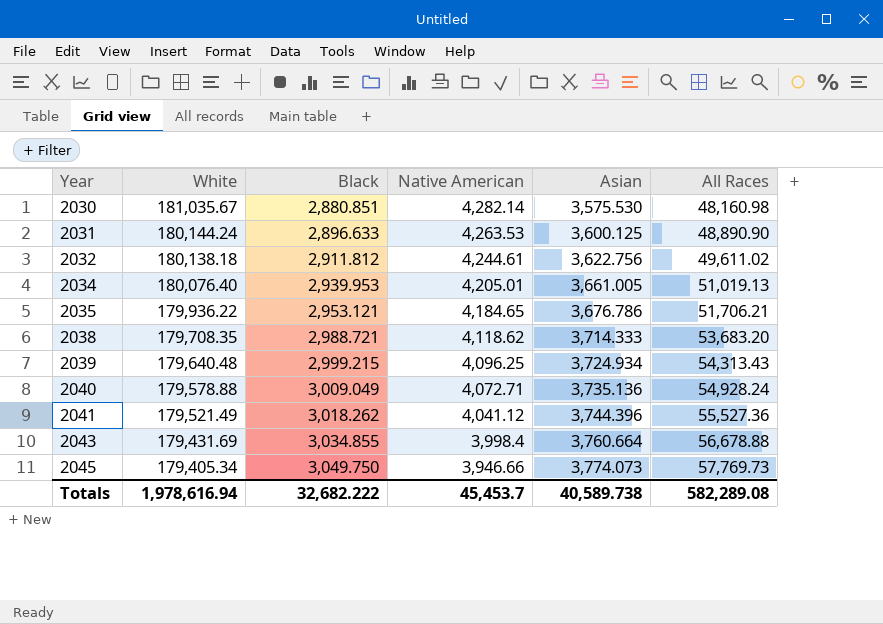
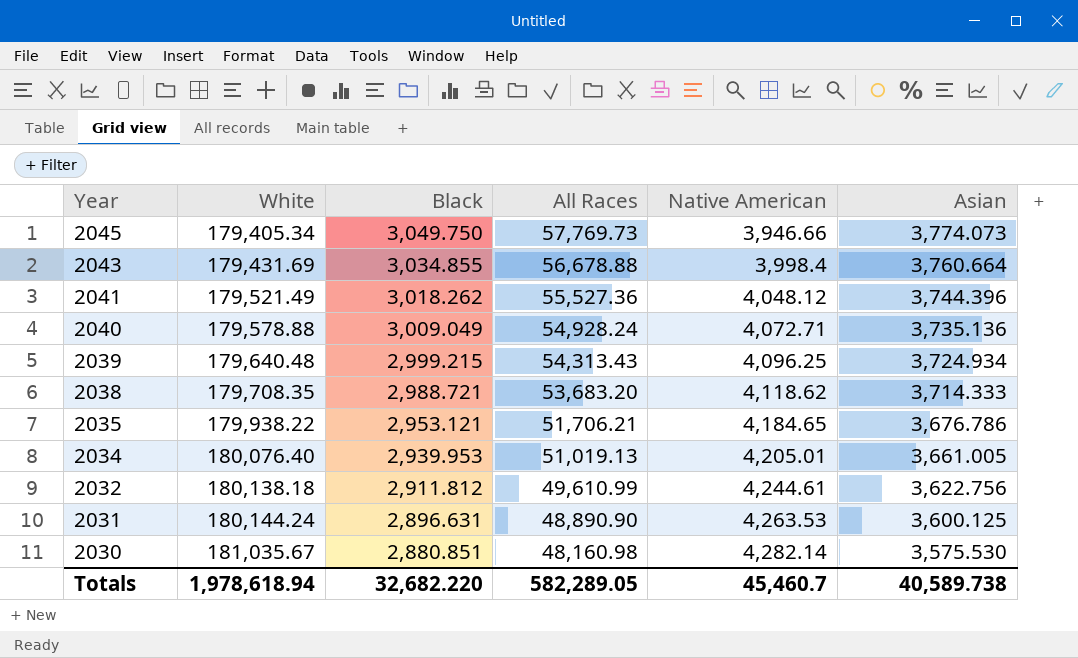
row order: Year ascending -> Year descending
column All Races | position: 6 -> 4
2041 | Native American: 4,041.12 -> 4,048.12
2035 | White: 179,936.22 -> 179,938.22
2032 | All Races: 49,611.02 -> 49,610.99
2031 | Black: 2,896.633 -> 2,896.631
Totals | White: 1,978,616.94 -> 1,978,618.94
Totals | Black: 32,682.222 -> 32,682.220
Totals | All Races: 582,289.08 -> 582,289.05
Totals | Native American: 45,453.7 -> 45,460.7

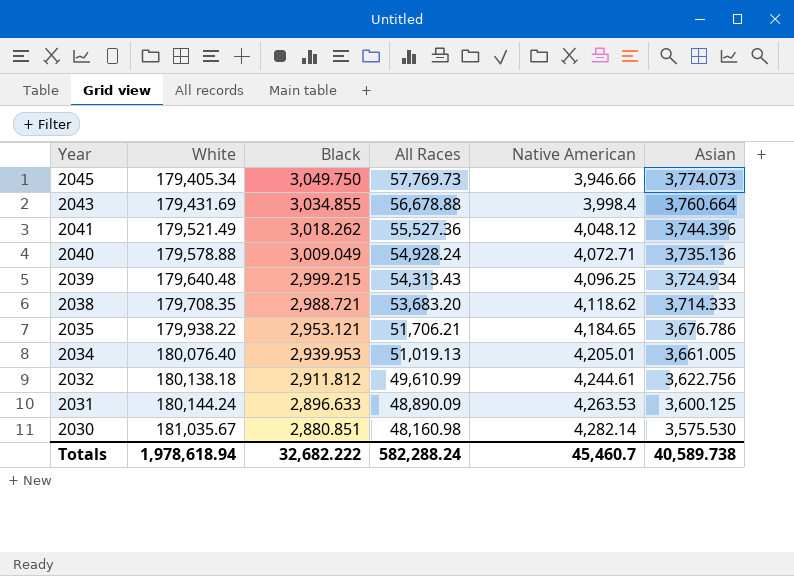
2031 | Black: 2,896.631 -> 2,896.633
2031 | All Races: 48,890.90 -> 48,890.09
Totals | Black: 32,682.220 -> 32,682.222
Totals | All Races: 582,289.05 -> 582,288.24

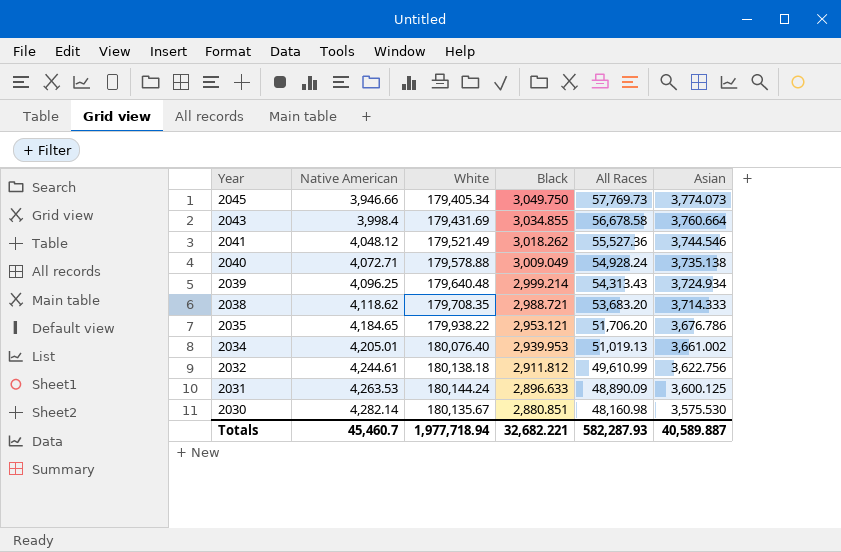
column Native American | position: 5 -> 2
2043 | All Races: 56,678.88 -> 56,678.58
2041 | Asian: 3,744.396 -> 3,744.546
2040 | Asian: 3,735.136 -> 3,735.138
2039 | Black: 2,999.215 -> 2,999.214
2035 | All Races: 51,706.21 -> 51,706.20
2034 | Asian: 3,661.005 -> 3,661.002
2030 | White: 181,035.67 -> 180,135.67
Totals | White: 1,978,618.94 -> 1,977,718.94
Totals | Black: 32,682.222 -> 32,682.221
Totals | All Races: 582,288.24 -> 582,287.93
Totals | Asian: 40,589.738 -> 40,589.887

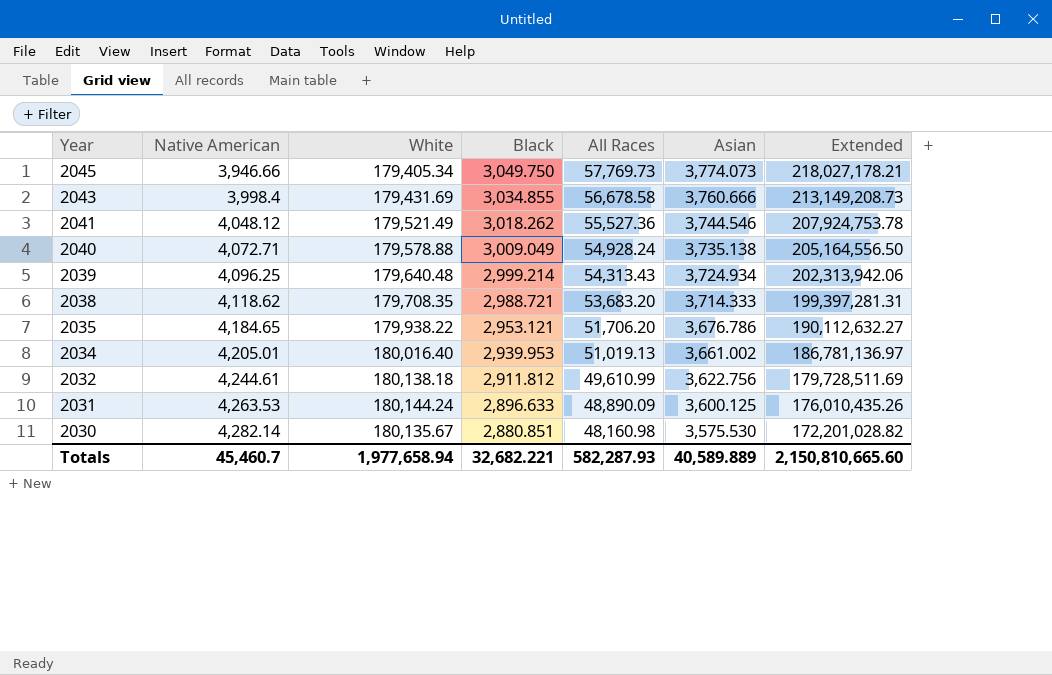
column Extended | formula: none -> [All Races] * [Asian]
2043 | Asian: 3,760.664 -> 3,760.666
2034 | White: 180,076.40 -> 180,016.40
Totals | White: 1,977,718.94 -> 1,977,658.94
Totals | Asian: 40,589.887 -> 40,589.889

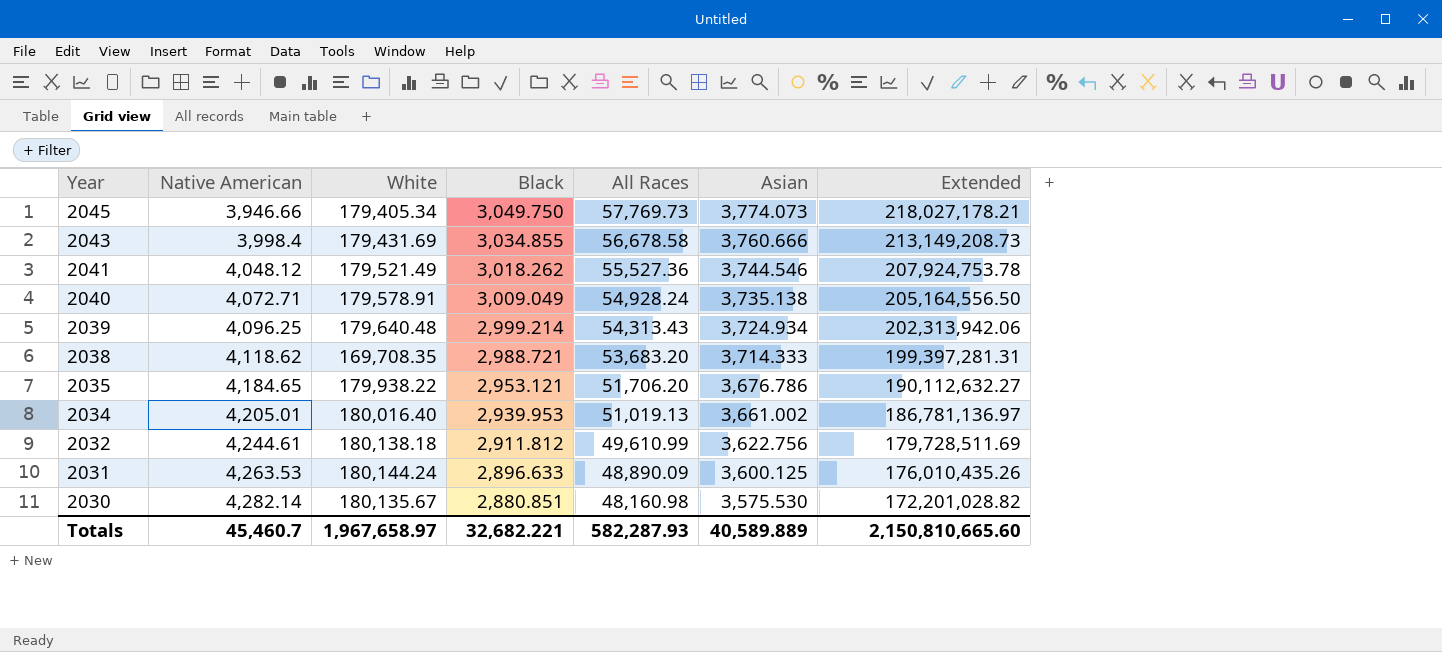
2040 | White: 179,578.88 -> 179,578.91
2038 | White: 179,708.35 -> 169,708.35
Totals | White: 1,977,658.94 -> 1,967,658.97

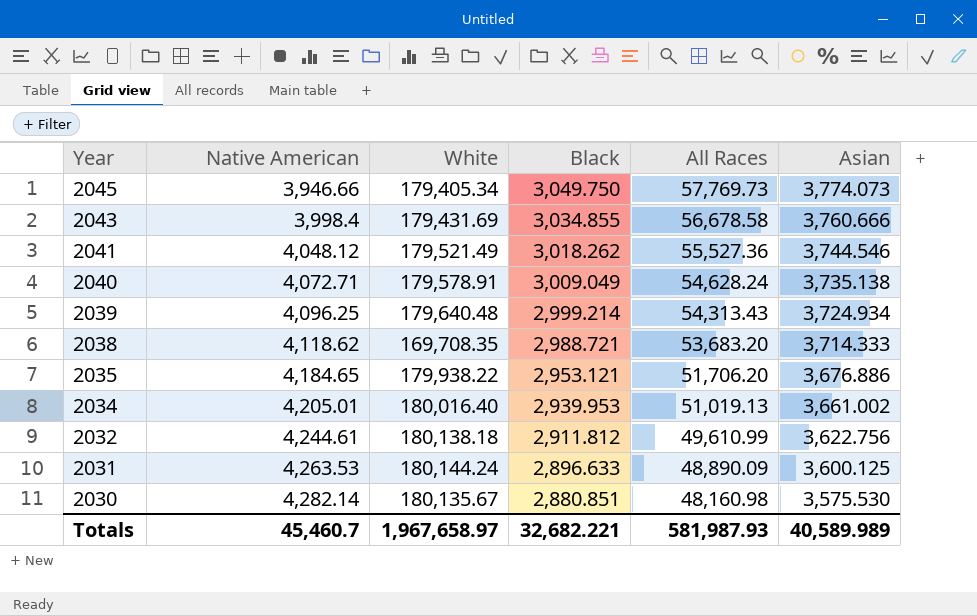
column Extended | formula: [All Races] * [Asian] -> none
2040 | All Races: 54,928.24 -> 54,628.24
2035 | Asian: 3,676.786 -> 3,676.886
Totals | All Races: 582,287.93 -> 581,987.93
Totals | Asian: 40,589.889 -> 40,589.989

